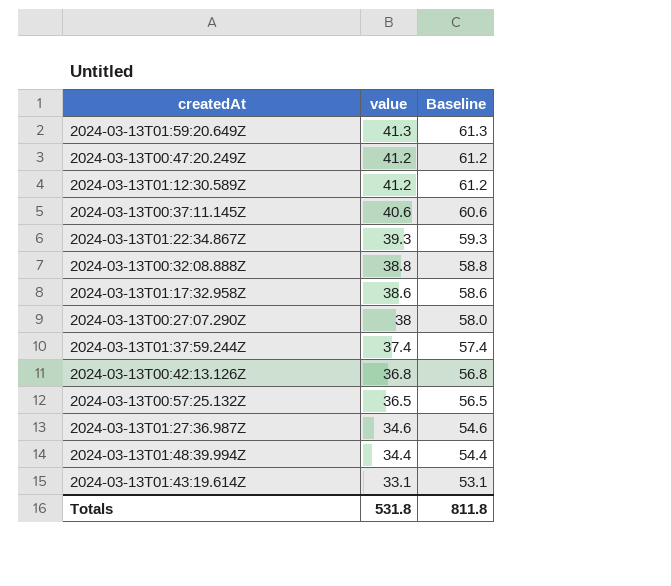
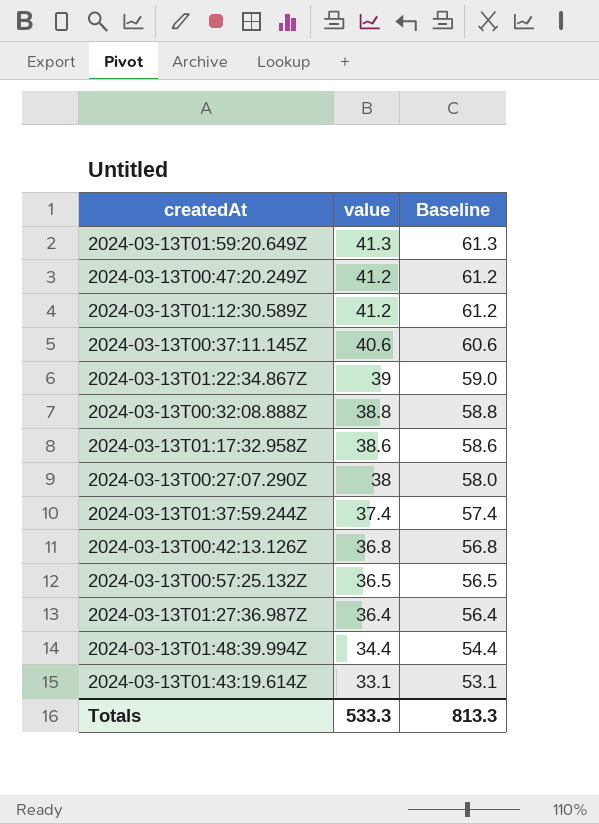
2024-03-13T01:22:34.867Z | value: 39.3 -> 39
2024-03-13T01:22:34.867Z | Baseline: 59.3 -> 59.0
2024-03-13T01:27:36.987Z | value: 34.6 -> 36.4
2024-03-13T01:27:36.987Z | Baseline: 54.6 -> 56.4
Totals | value: 531.8 -> 533.3
Totals | Baseline: 811.8 -> 813.3

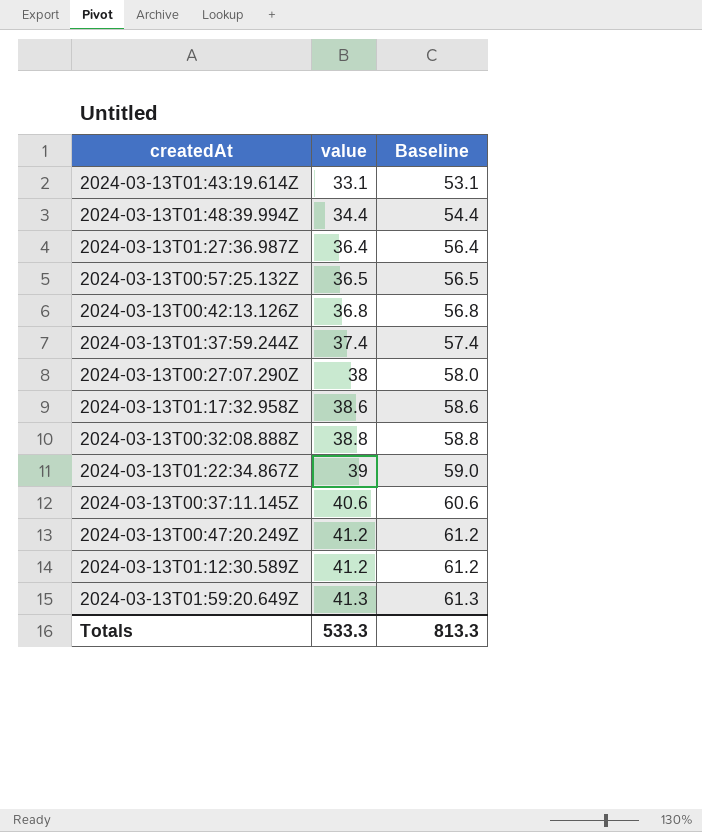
row order: value descending -> value ascending

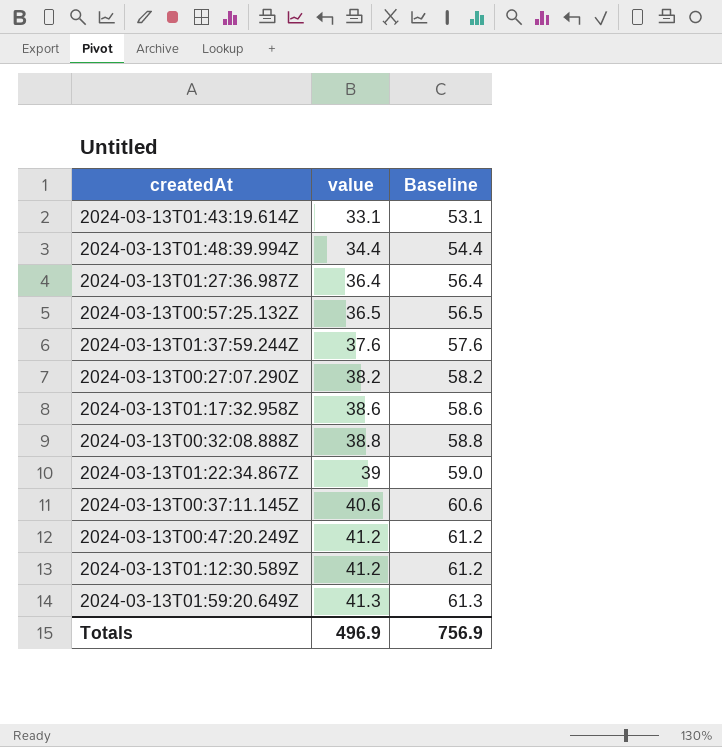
row 2024-03-13T00:42:13.126Z: 36.8 | 56.8 -> none
2024-03-13T01:37:59.244Z | value: 37.4 -> 37.6
2024-03-13T01:37:59.244Z | Baseline: 57.4 -> 57.6
2024-03-13T00:27:07.290Z | value: 38 -> 38.2
2024-03-13T00:27:07.290Z | Baseline: 58.0 -> 58.2
Totals | value: 533.3 -> 496.9
Totals | Baseline: 813.3 -> 756.9

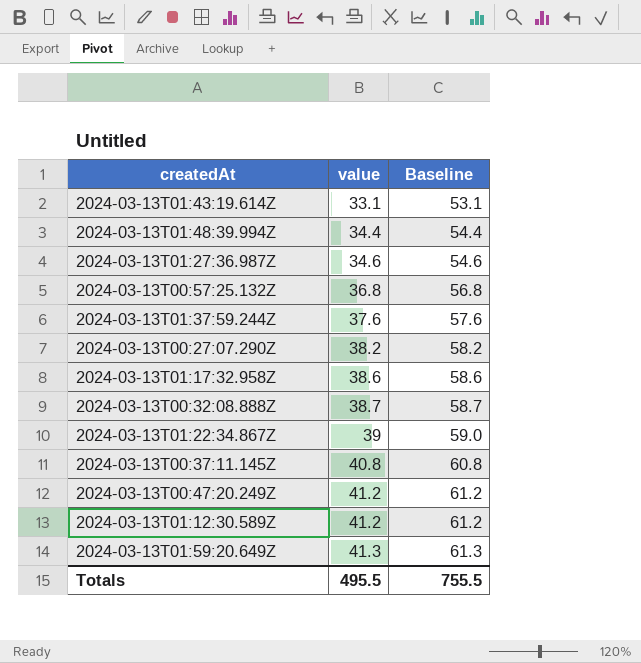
2024-03-13T01:27:36.987Z | value: 36.4 -> 34.6
2024-03-13T01:27:36.987Z | Baseline: 56.4 -> 54.6
2024-03-13T00:57:25.132Z | value: 36.5 -> 36.8
2024-03-13T00:57:25.132Z | Baseline: 56.5 -> 56.8
2024-03-13T00:32:08.888Z | value: 38.8 -> 38.7
2024-03-13T00:32:08.888Z | Baseline: 58.8 -> 58.7
2024-03-13T00:37:11.145Z | value: 40.6 -> 40.8
2024-03-13T00:37:11.145Z | Baseline: 60.6 -> 60.8
Totals | value: 496.9 -> 495.5
Totals | Baseline: 756.9 -> 755.5

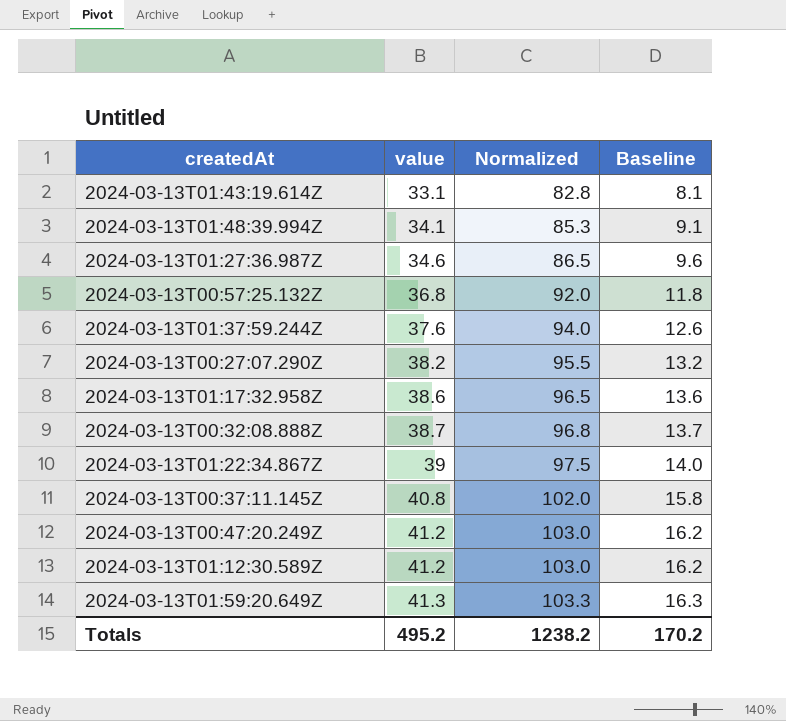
column Normalized | formula: none -> [value] * 2.5
column Baseline | formula: [value] + 20 -> [value] - 25
2024-03-13T01:48:39.994Z | value: 34.4 -> 34.1
Totals | value: 495.5 -> 495.2
Totals | Baseline: 755.5 -> 170.2

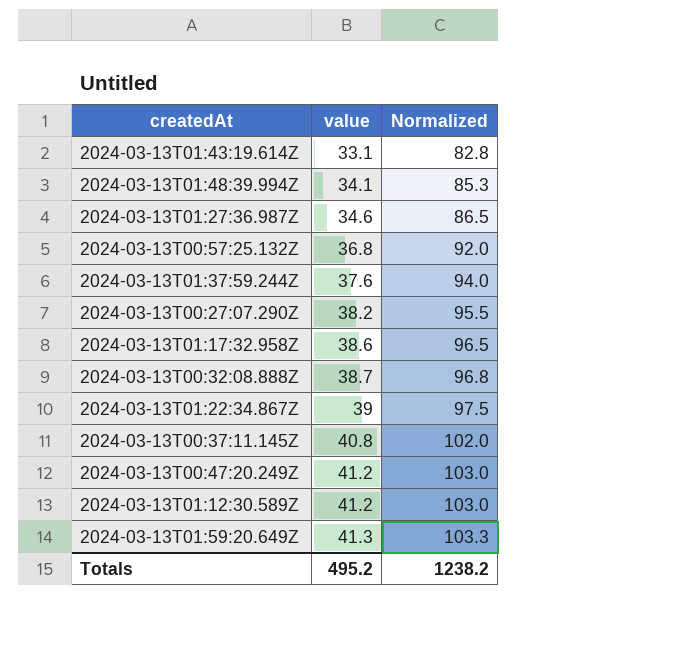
column Baseline | formula: [value] - 25 -> none

